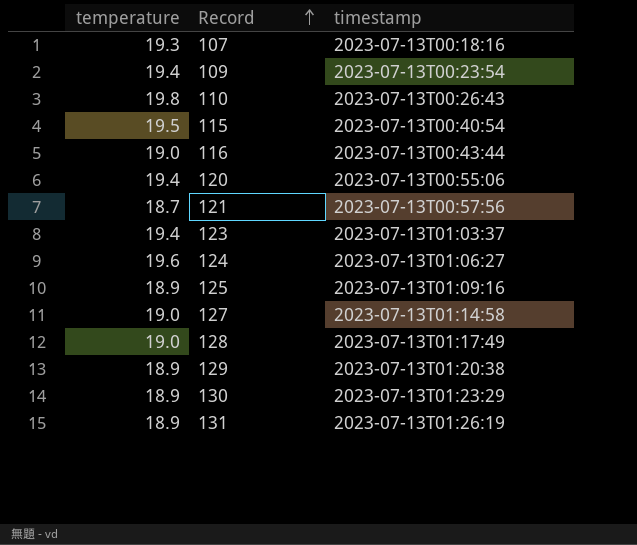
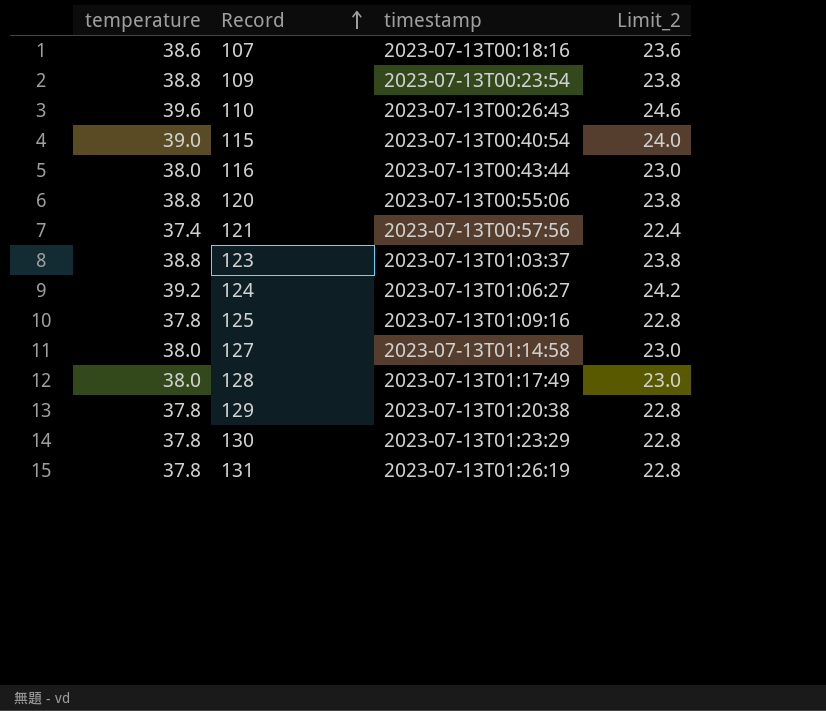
column Limit_2 | formula: none -> [temperature] - 15
107 | temperature: 19.3 -> 38.6
109 | temperature: 19.4 -> 38.8
110 | temperature: 19.8 -> 39.6
115 | temperature: 19.5 -> 39.0
116 | temperature: 19.0 -> 38.0
120 | temperature: 19.4 -> 38.8
121 | temperature: 18.7 -> 37.4
123 | temperature: 19.4 -> 38.8
124 | temperature: 19.6 -> 39.2
125 | temperature: 18.9 -> 37.8
127 | temperature: 19.0 -> 38.0
128 | temperature: 19.0 -> 38.0
129 | temperature: 18.9 -> 37.8
130 | temperature: 18.9 -> 37.8
131 | temperature: 18.9 -> 37.8

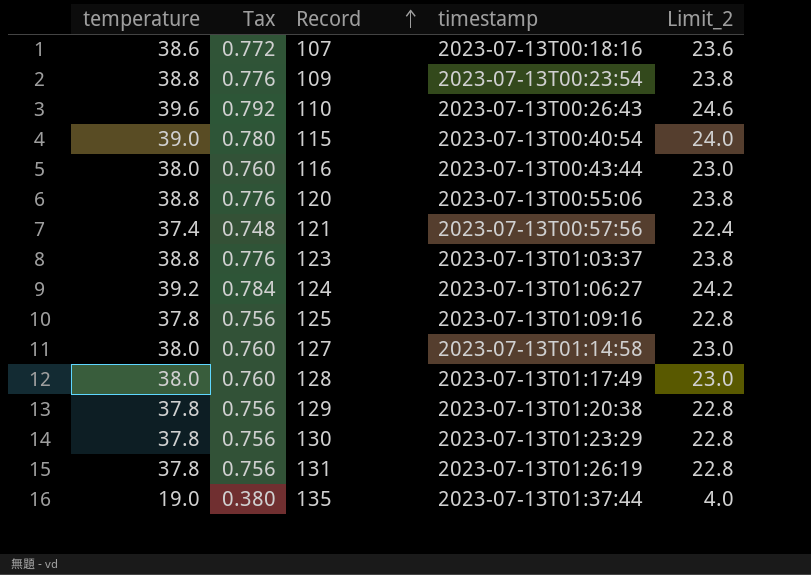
column Tax | formula: none -> [temperature] * 0.02
row 135: none -> 19.0 | 0.380 | 2023-07-13T01:37:44 | 4.0

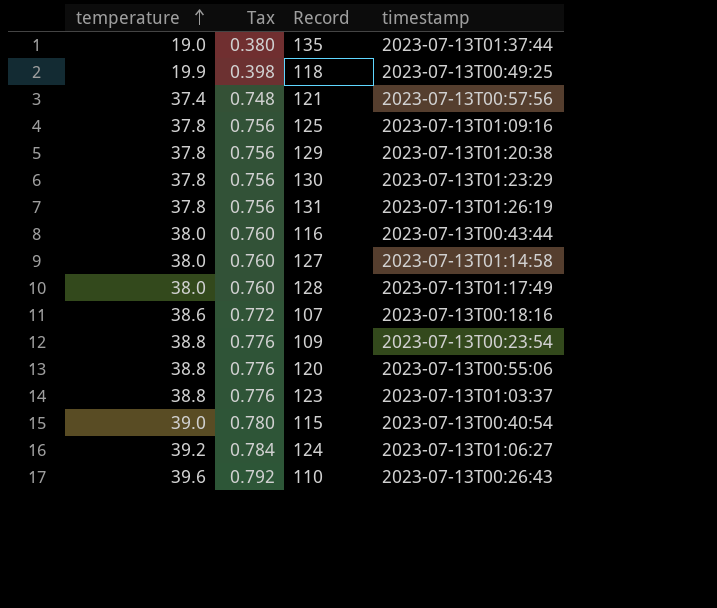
row order: Record ascending -> temperature ascending
column Limit_2 | formula: [temperature] - 15 -> none
row 118: none -> 19.9 | 0.398 | 2023-07-13T00:49:25

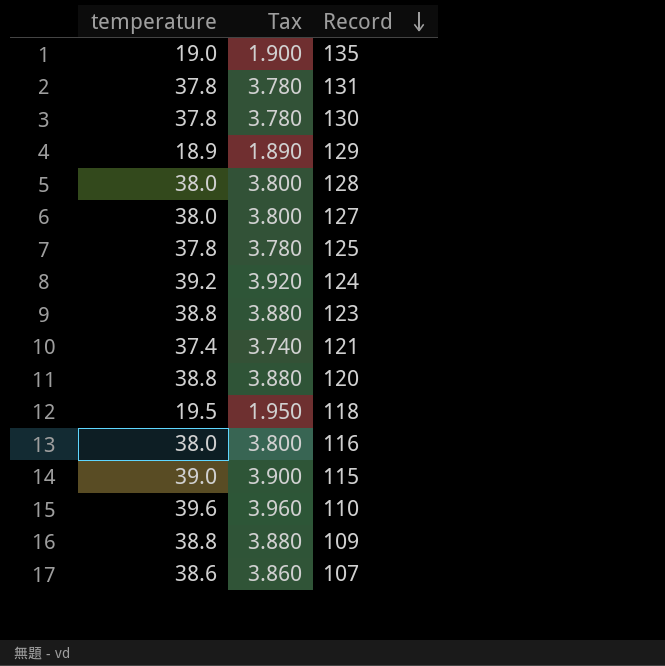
row order: temperature ascending -> Record descending
column timestamp | position: 4 -> none
column Tax | formula: [temperature] * 0.02 -> [temperature] * 0.1
129 | temperature: 37.8 -> 18.9
118 | temperature: 19.9 -> 19.5

